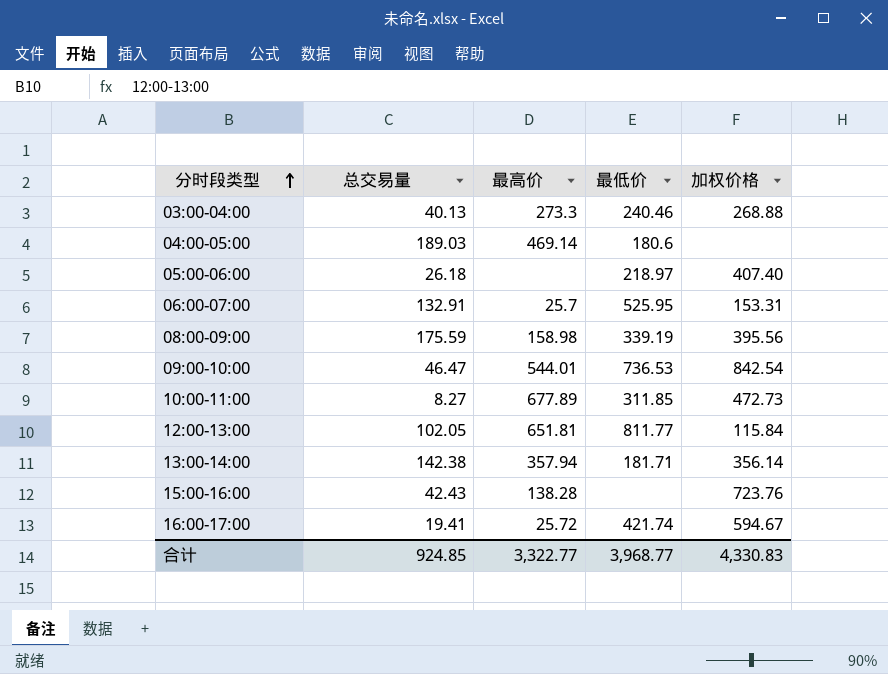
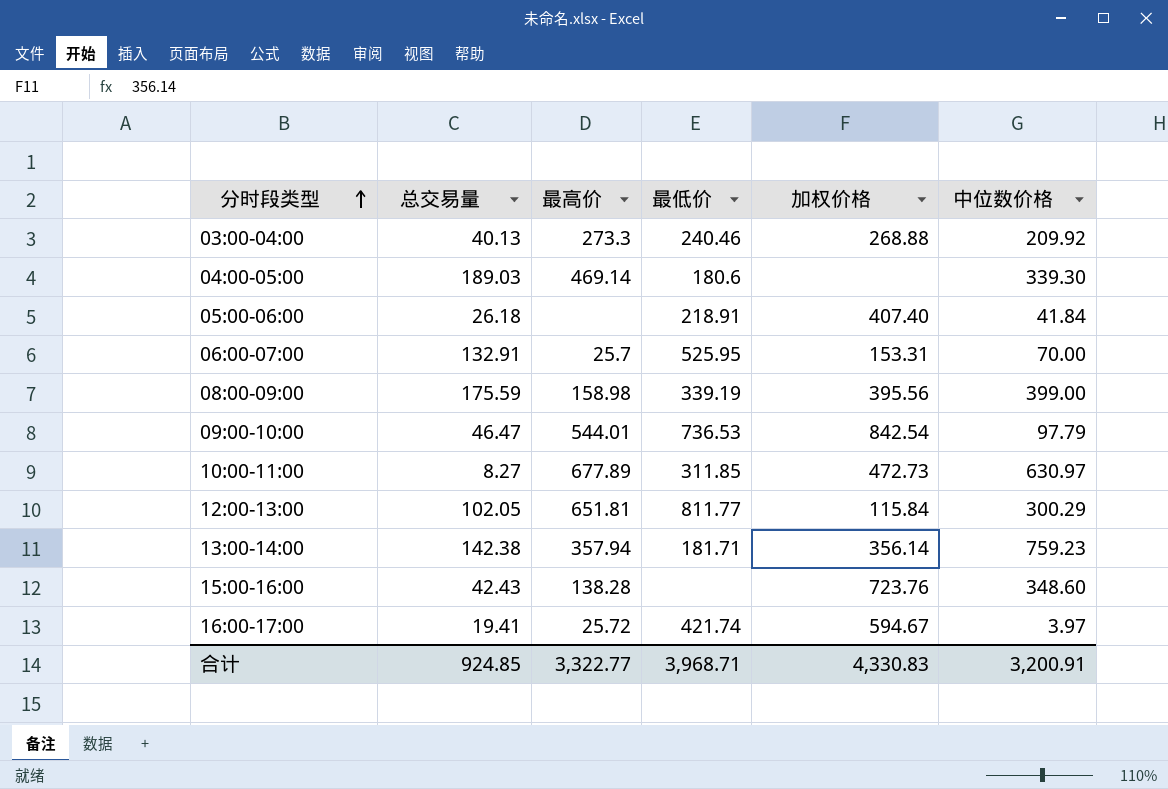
column 中位数价格 | position: none -> 6
05:00-06:00 | 最低价: 218.97 -> 218.91
合计 | 最低价: 3,968.77 -> 3,968.71

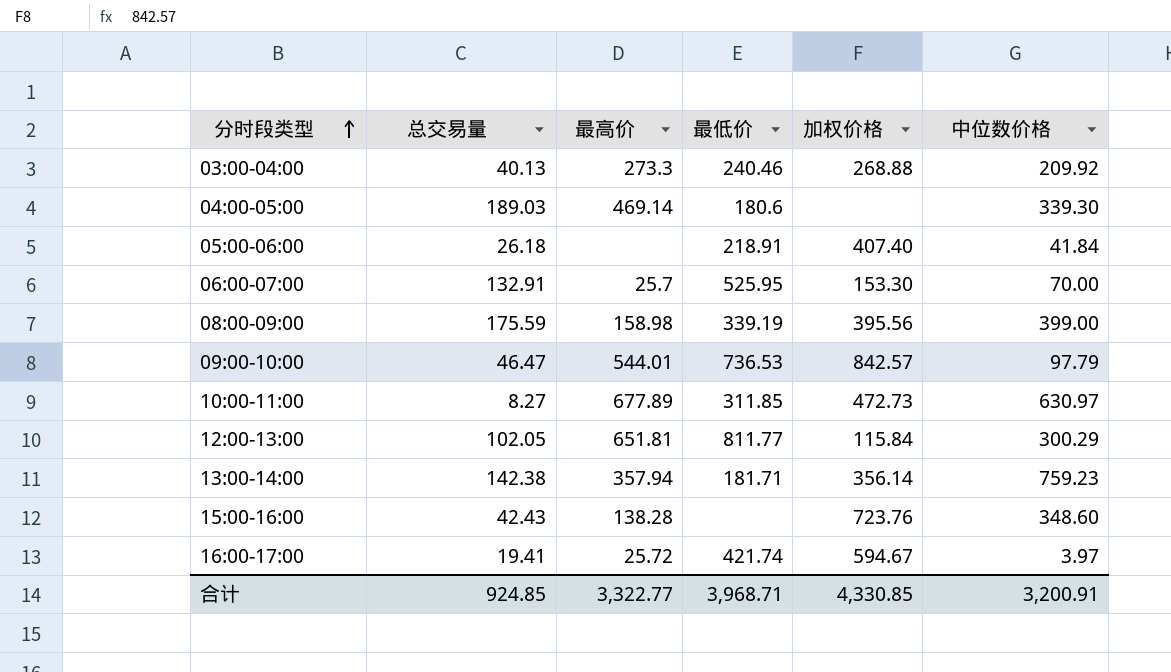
06:00-07:00 | 加权价格: 153.31 -> 153.30
09:00-10:00 | 加权价格: 842.54 -> 842.57
合计 | 加权价格: 4,330.83 -> 4,330.85

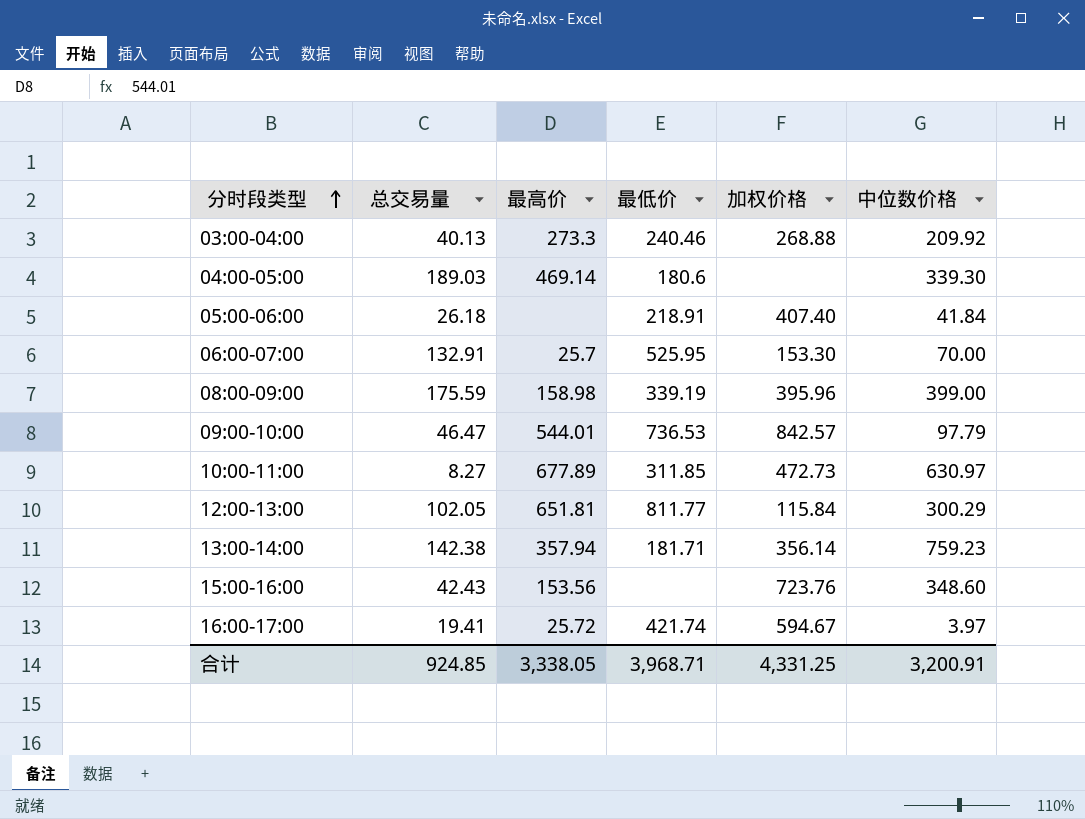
08:00-09:00 | 加权价格: 395.56 -> 395.96
15:00-16:00 | 最高价: 138.28 -> 153.56
合计 | 最高价: 3,322.77 -> 3,338.05
合计 | 加权价格: 4,330.85 -> 4,331.25

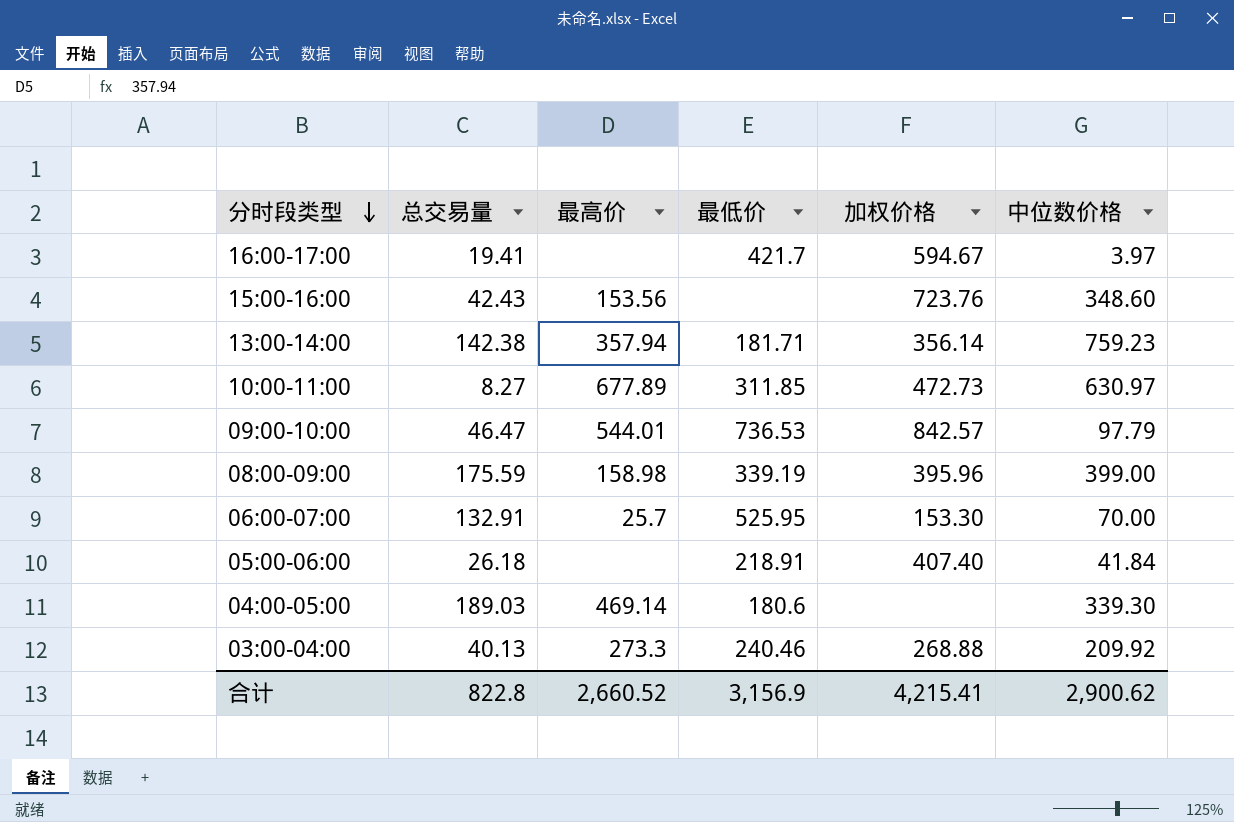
row order: 分时段类型 ascending -> 分时段类型 descending
row 12:00-13:00: 102.05 | 651.81 | 811.77 | 115.84 | 300.29 -> none
16:00-17:00 | 最高价: 25.72 -> none
16:00-17:00 | 最低价: 421.74 -> 421.7
合计 | 总交易量: 924.85 -> 822.8
合计 | 最高价: 3,338.05 -> 2,660.52
合计 | 最低价: 3,968.71 -> 3,156.9
合计 | 加权价格: 4,331.25 -> 4,215.41
合计 | 中位数价格: 3,200.91 -> 2,900.62

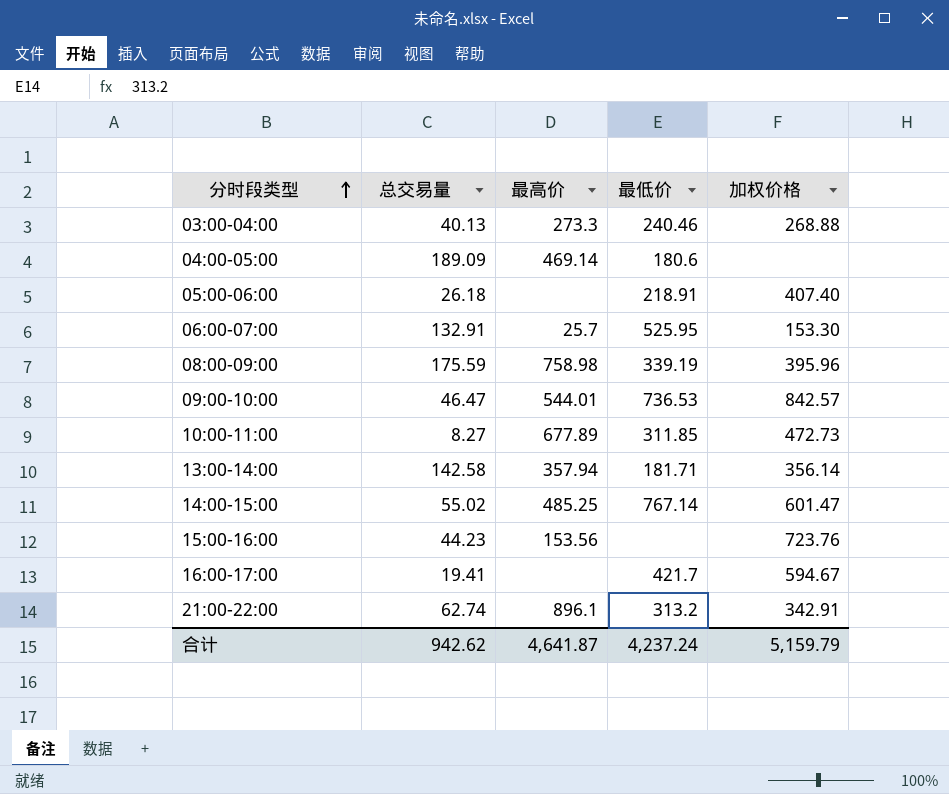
row order: 分时段类型 descending -> 分时段类型 ascending
column 中位数价格 | position: 6 -> none
04:00-05:00 | 总交易量: 189.03 -> 189.09
08:00-09:00 | 最高价: 158.98 -> 758.98
13:00-14:00 | 总交易量: 142.38 -> 142.58
row 14:00-15:00: none -> 55.02 | 485.25 | 767.14 | 601.47
15:00-16:00 | 总交易量: 42.43 -> 44.23
row 21:00-22:00: none -> 62.74 | 896.1 | 313.2 | 342.91
合计 | 总交易量: 822.8 -> 942.62
合计 | 最高价: 2,660.52 -> 4,641.87
合计 | 最低价: 3,156.9 -> 4,237.24
合计 | 加权价格: 4,215.41 -> 5,159.79

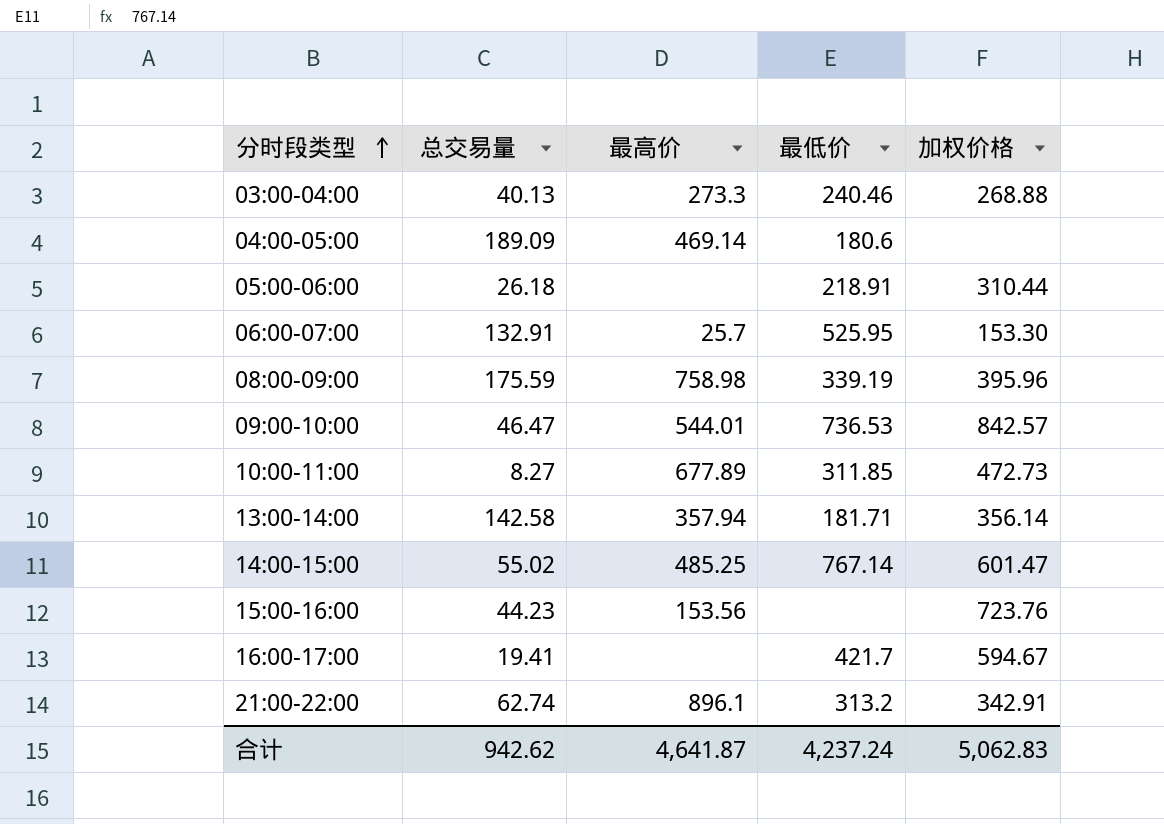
05:00-06:00 | 加权价格: 407.40 -> 310.44
合计 | 加权价格: 5,159.79 -> 5,062.83

